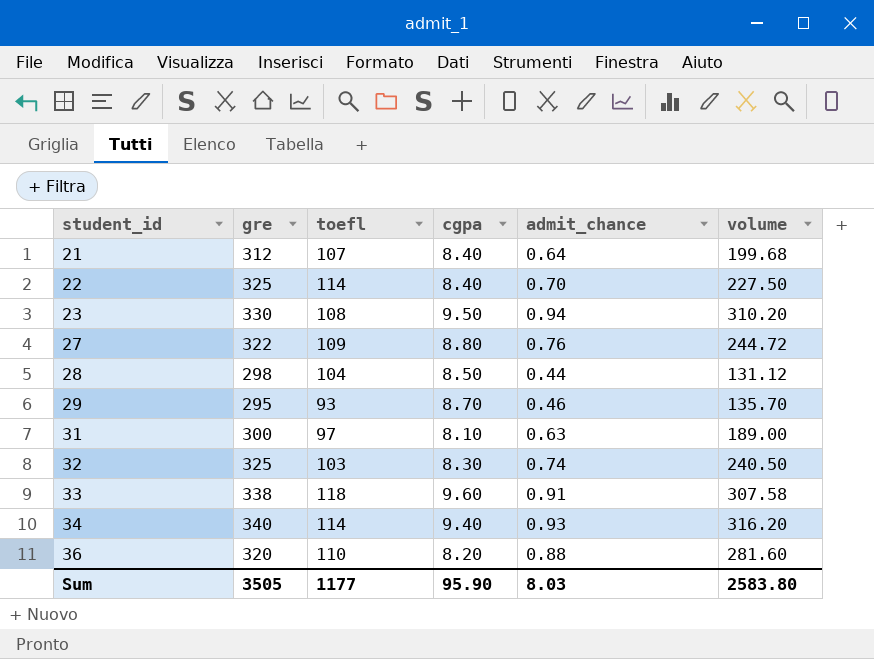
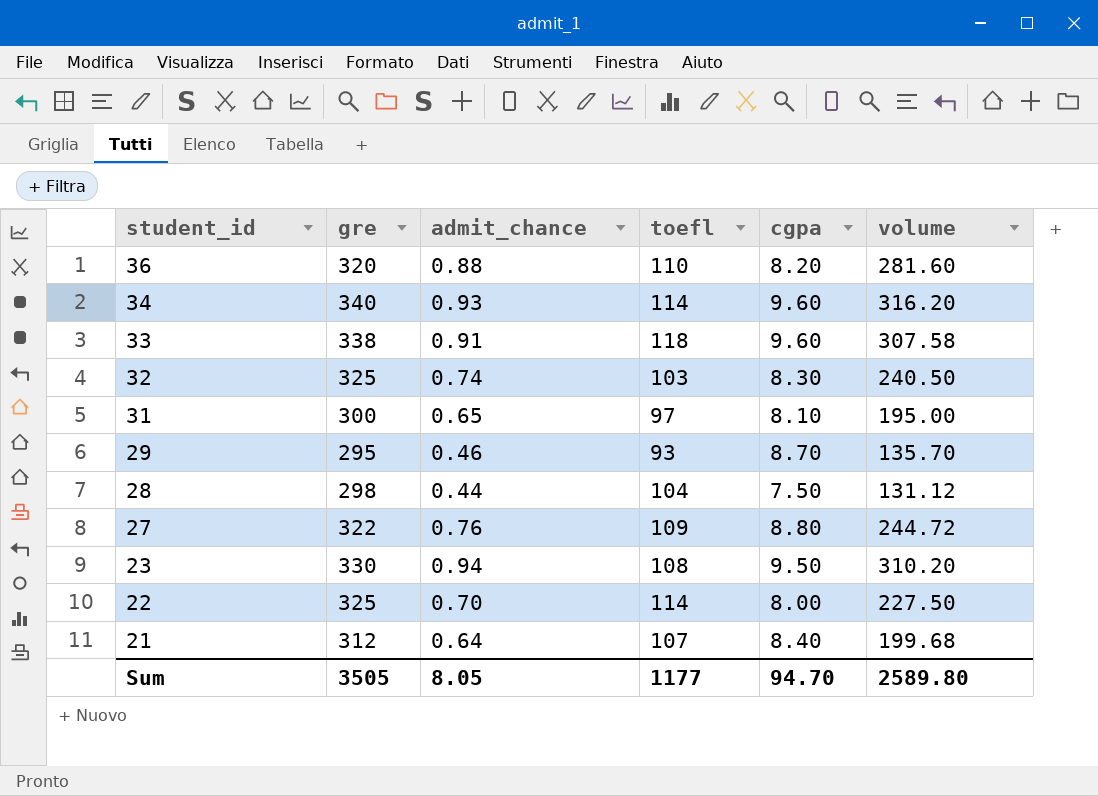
row order: student_id ascending -> student_id descending
column admit_chance | position: 5 -> 3
34 | cgpa: 9.40 -> 9.60
31 | admit_chance: 0.63 -> 0.65
31 | volume: 189.00 -> 195.00
28 | cgpa: 8.50 -> 7.50
22 | cgpa: 8.40 -> 8.00
Sum | admit_chance: 8.03 -> 8.05
Sum | cgpa: 95.90 -> 94.70
Sum | volume: 2583.80 -> 2589.80

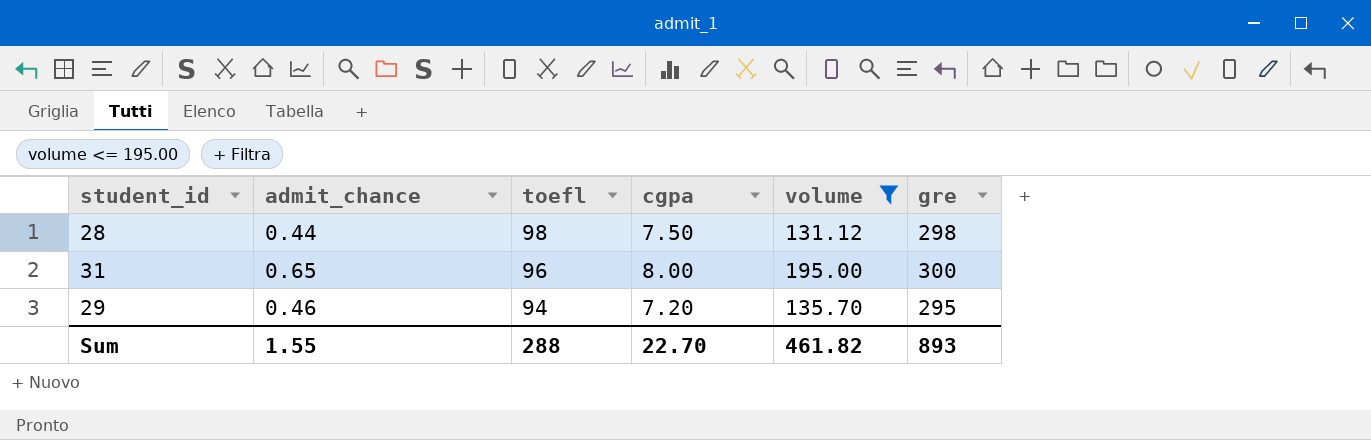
filter: none -> volume <= 195.00
row order: student_id descending -> toefl descending
column gre | position: 2 -> 6
28 | toefl: 104 -> 98
31 | toefl: 97 -> 96
31 | cgpa: 8.10 -> 8.00
29 | toefl: 93 -> 94
29 | cgpa: 8.70 -> 7.20
Sum | admit_chance: 8.05 -> 1.55
Sum | toefl: 1177 -> 288
Sum | cgpa: 94.70 -> 22.70
Sum | volume: 2589.80 -> 461.82
Sum | gre: 3505 -> 893

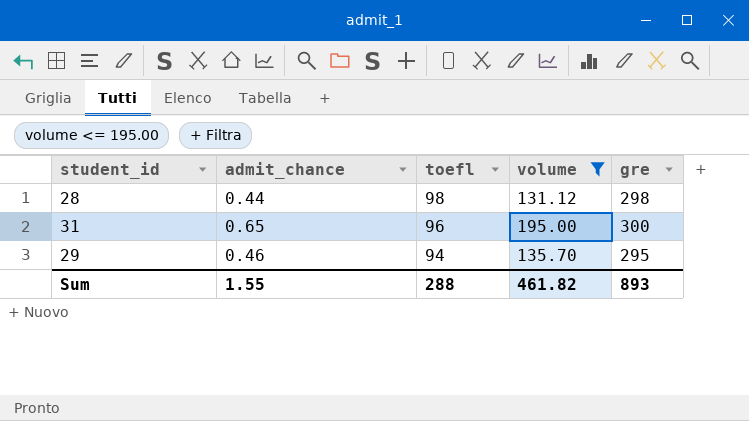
column cgpa | position: 4 -> none

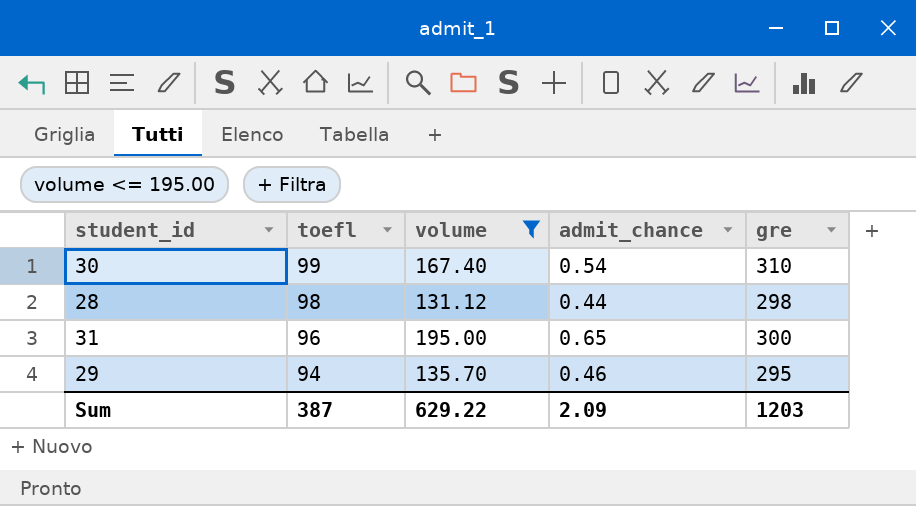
column admit_chance | position: 2 -> 4
row 30: none -> 99 | 167.40 | 0.54 | 310
Sum | toefl: 288 -> 387
Sum | volume: 461.82 -> 629.22
Sum | admit_chance: 1.55 -> 2.09
Sum | gre: 893 -> 1203

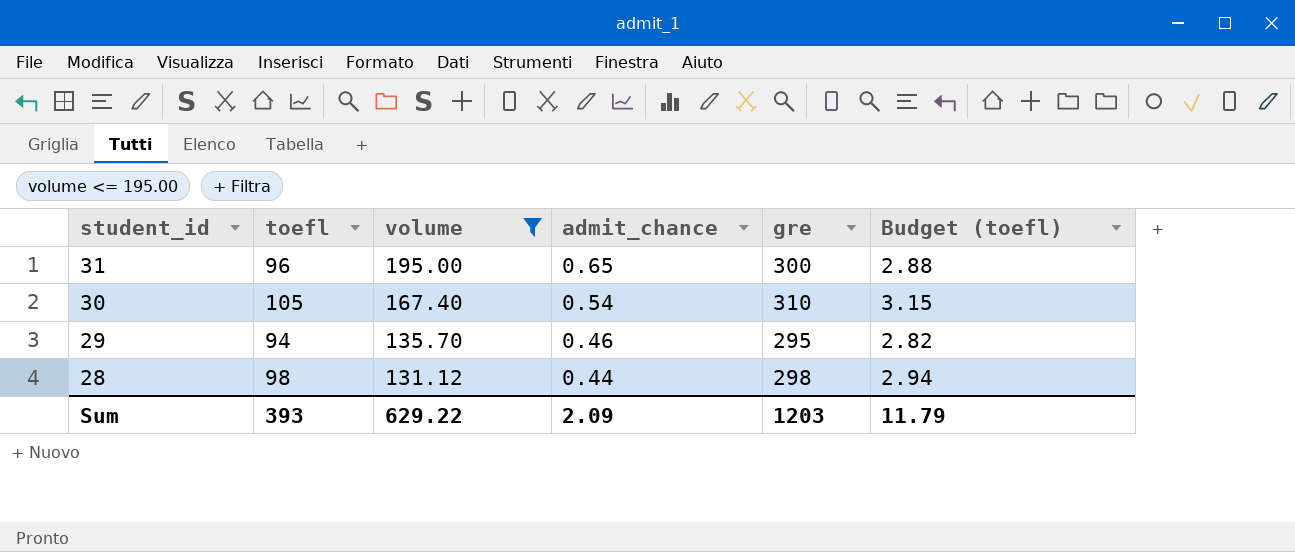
row order: toefl descending -> student_id descending
column Budget (toefl) | formula: none -> [toefl] * 0.03
30 | toefl: 99 -> 105
Sum | toefl: 387 -> 393

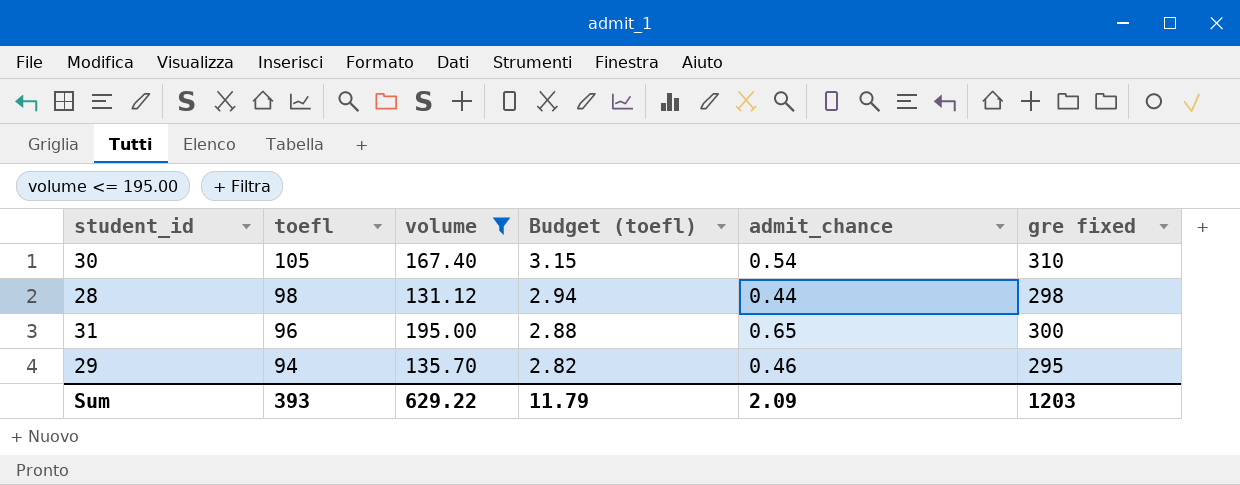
row order: student_id descending -> toefl descending
column Budget (toefl) | position: 6 -> 4
column name: gre -> gre fixed

